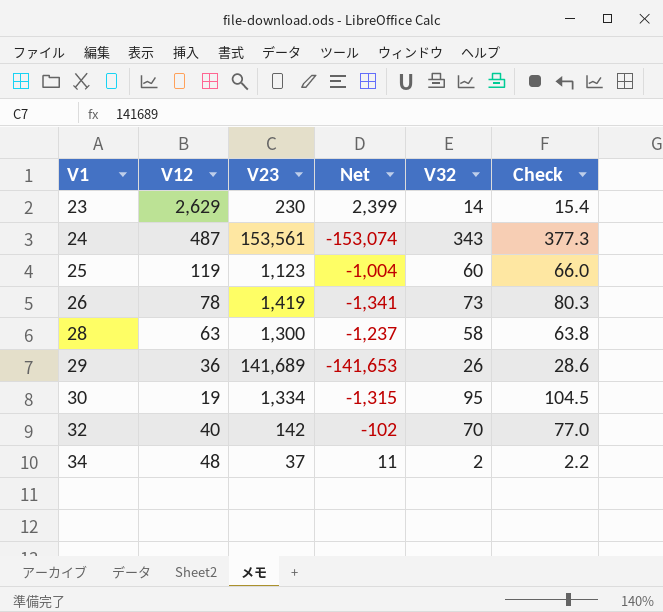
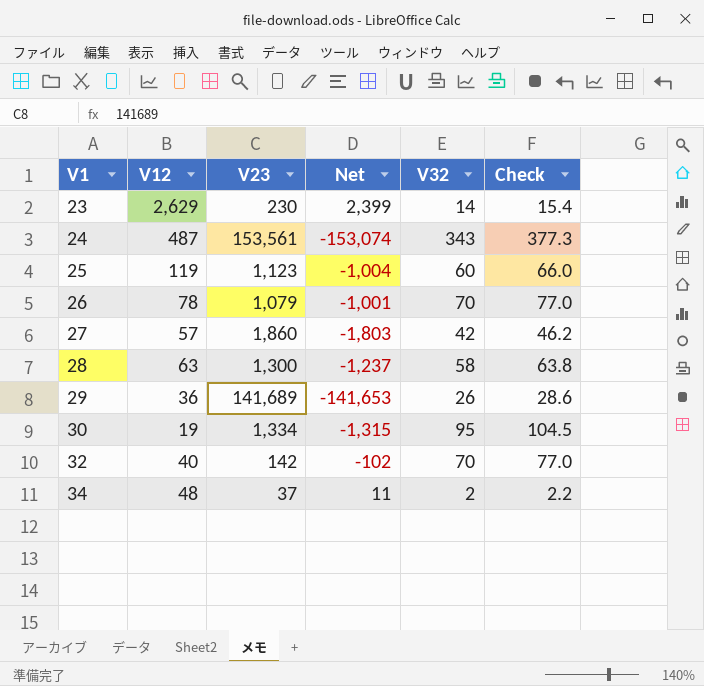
26 | V23: 1,419 -> 1,079
26 | Net: -1,341 -> -1,001
26 | V32: 73 -> 70
26 | Check: 80.3 -> 77.0
row 27: none -> 57 | 1,860 | -1,803 | 42 | 46.2

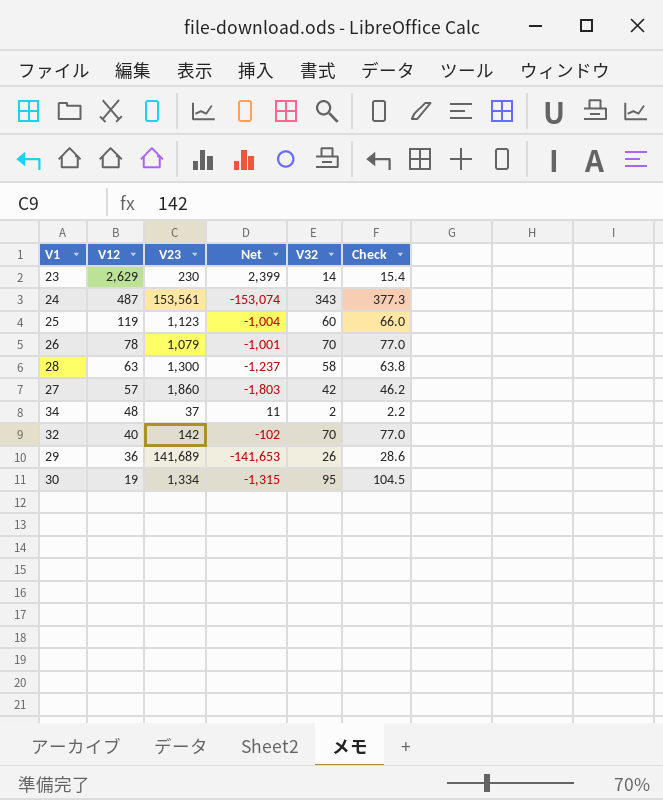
row order: V1 ascending -> V12 descending

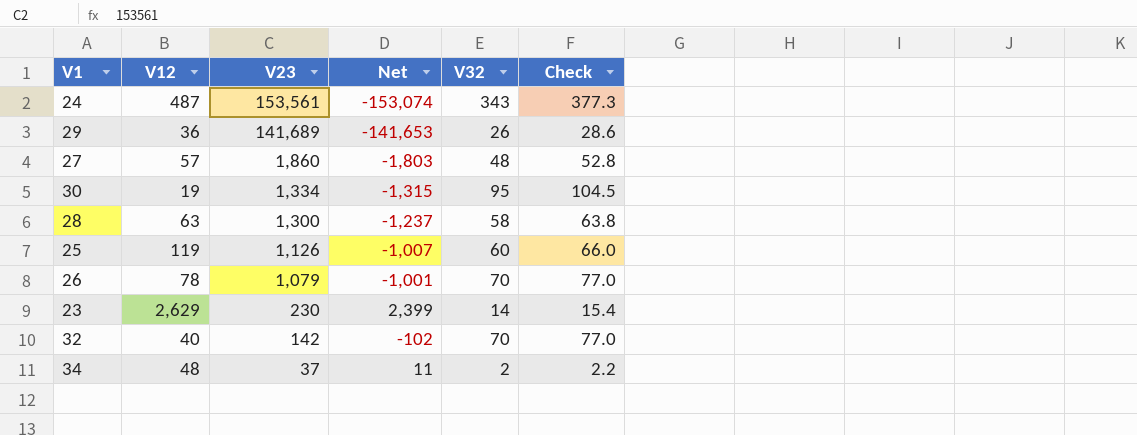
row order: V12 descending -> V23 descending
27 | V32: 42 -> 48
27 | Check: 46.2 -> 52.8
25 | V23: 1,123 -> 1,126
25 | Net: -1,004 -> -1,007

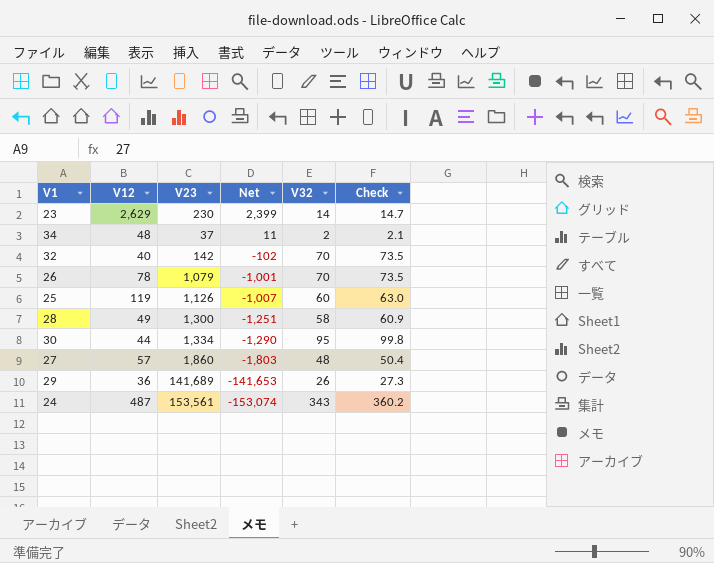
row order: V23 descending -> Net descending
column Check | formula: [V32] * 1.1 -> [V32] * 1.05
28 | V12: 63 -> 49
28 | Net: -1,237 -> -1,251
30 | V12: 19 -> 44
30 | Net: -1,315 -> -1,290

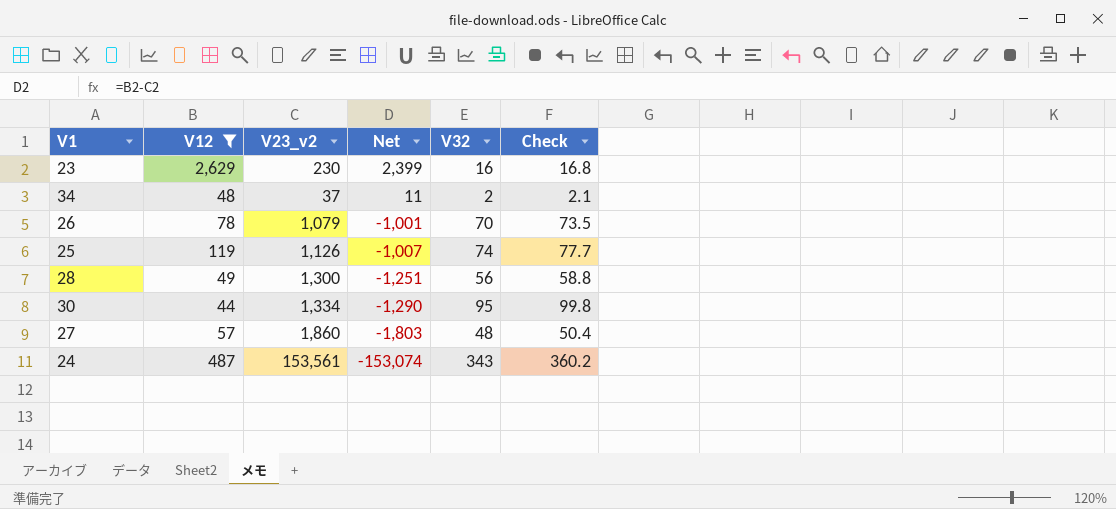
filter: none -> V12 >= 44
column name: V23 -> V23_v2
23 | V32: 14 -> 16
23 | Check: 14.7 -> 16.8
25 | V32: 60 -> 74
25 | Check: 63.0 -> 77.7
28 | V32: 58 -> 56
28 | Check: 60.9 -> 58.8

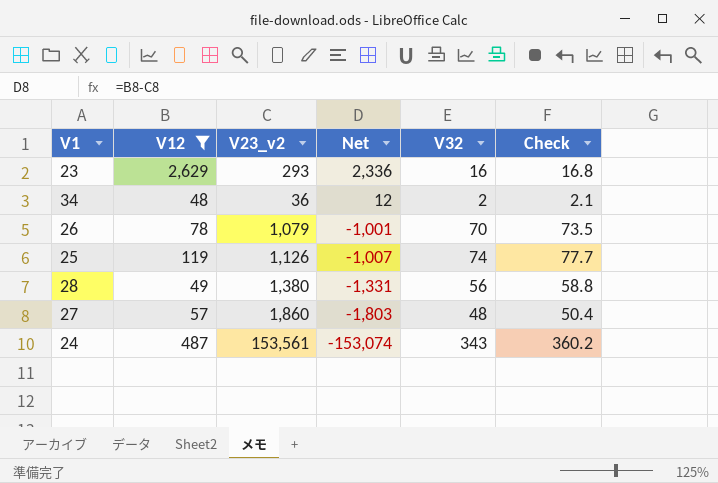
row 30: 44 | 1,334 | -1,290 | 95 | 99.8 -> none
23 | V23_v2: 230 -> 293
23 | Net: 2,399 -> 2,336
34 | V23_v2: 37 -> 36
34 | Net: 11 -> 12
28 | V23_v2: 1,300 -> 1,380
28 | Net: -1,251 -> -1,331

